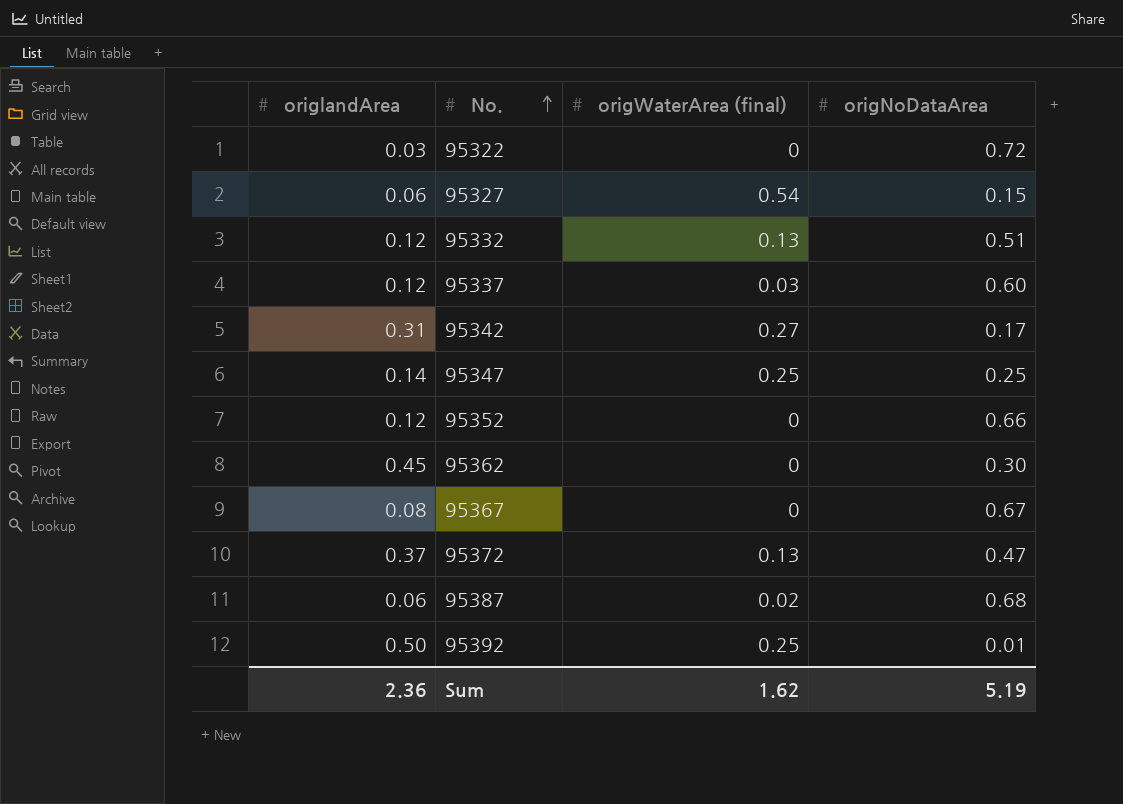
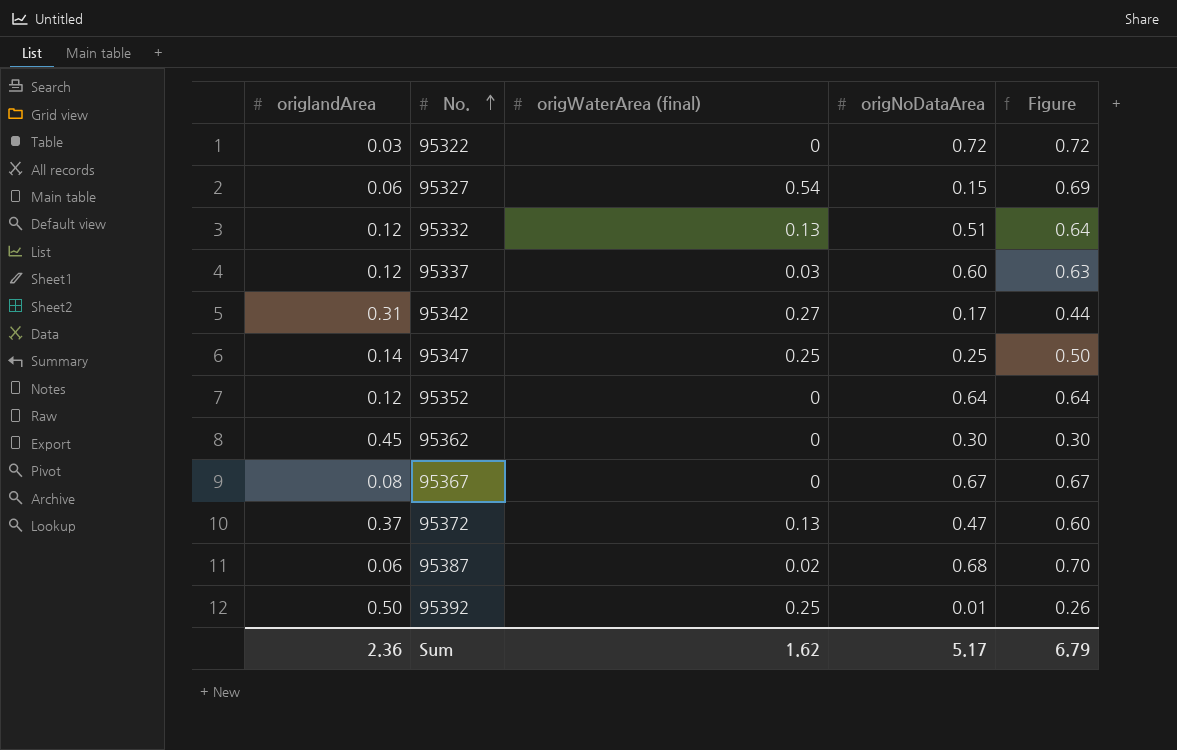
column Figure | formula: none -> [origWaterArea (final)] + [origNoDataArea]
95352 | origNoDataArea: 0.66 -> 0.64
Sum | origNoDataArea: 5.19 -> 5.17

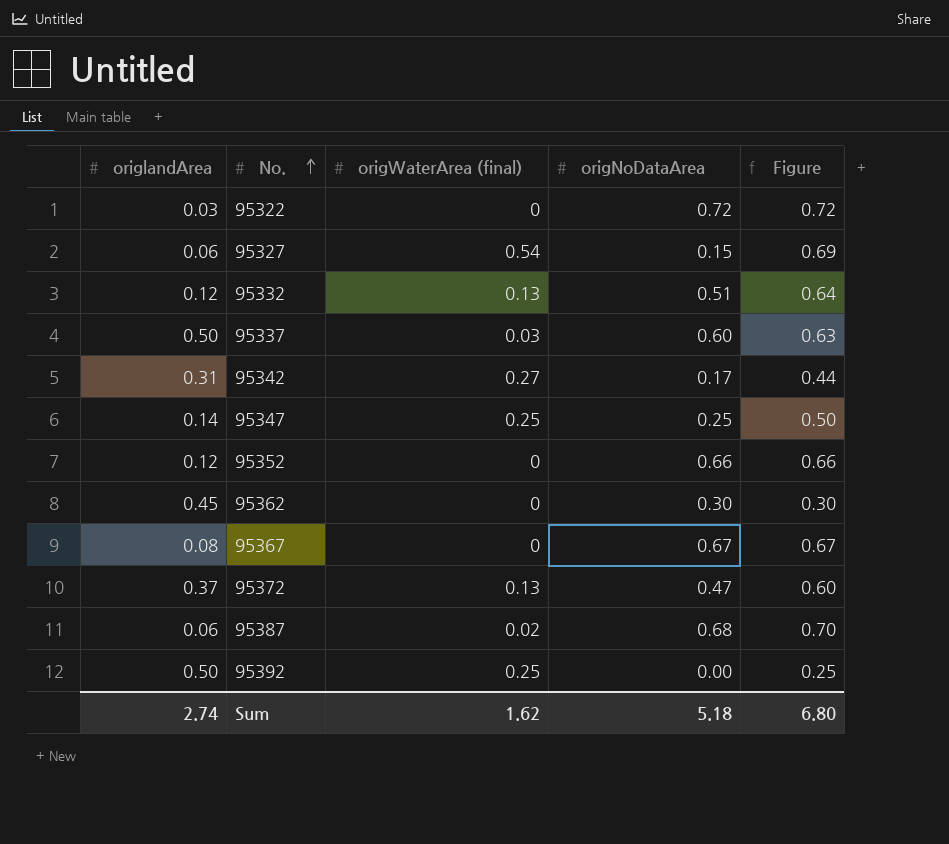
95337 | origlandArea: 0.12 -> 0.50
95352 | origNoDataArea: 0.64 -> 0.66
95352 | Figure: 0.64 -> 0.66
95392 | origNoDataArea: 0.01 -> 0.00
95392 | Figure: 0.26 -> 0.25
Sum | origlandArea: 2.36 -> 2.74
Sum | origNoDataArea: 5.17 -> 5.18
Sum | Figure: 6.79 -> 6.80

